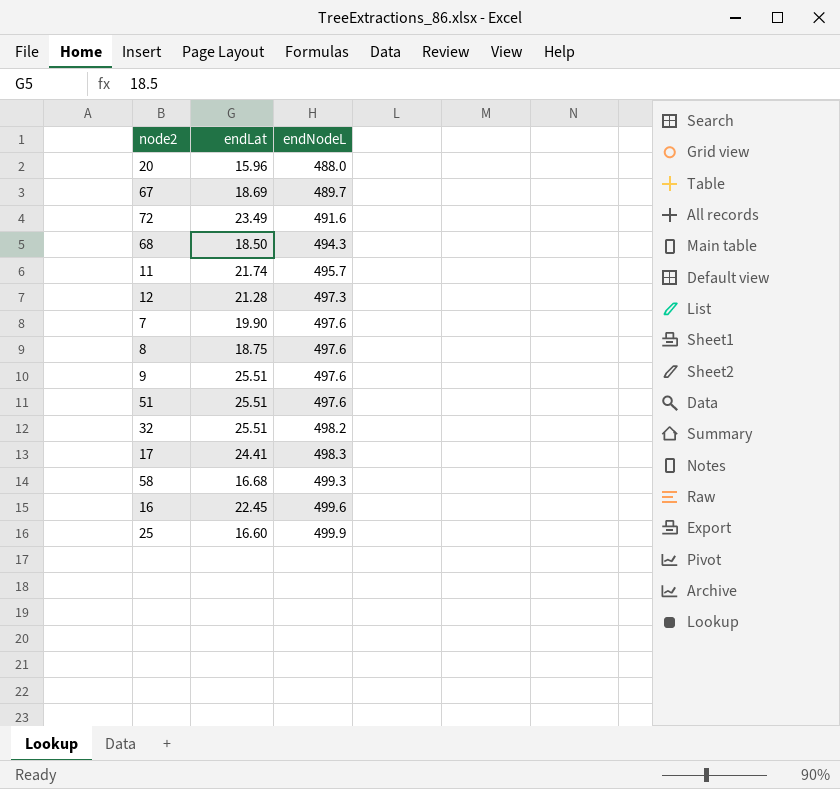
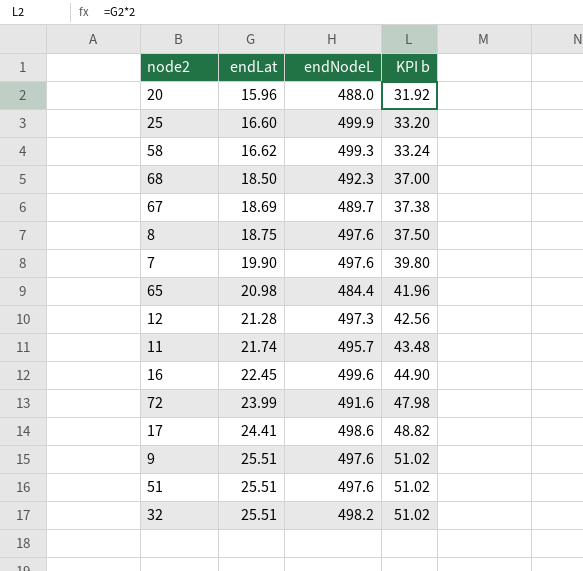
row order: endNodeL ascending -> endLat ascending
column KPI b | formula: none -> [endLat] * 2
58 | endLat: 16.68 -> 16.62
68 | endNodeL: 494.3 -> 492.3
row 65: none -> 20.98 | 484.4 | 41.96
72 | endLat: 23.49 -> 23.99
17 | endNodeL: 498.3 -> 498.6

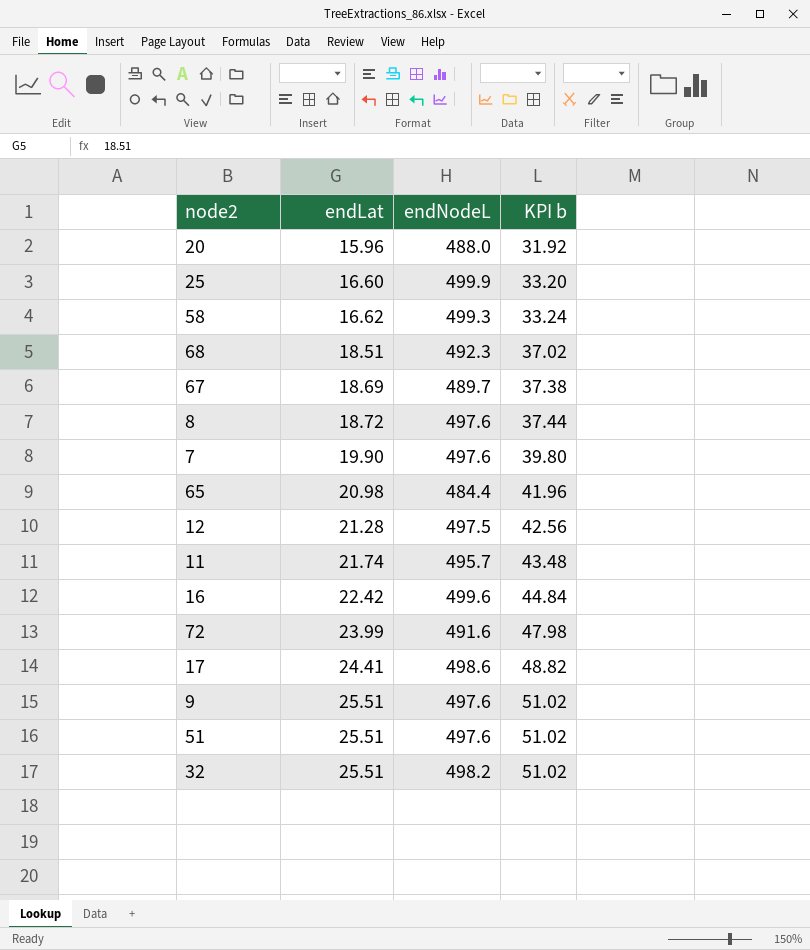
68 | endLat: 18.50 -> 18.51
68 | KPI b: 37.00 -> 37.02
8 | endLat: 18.75 -> 18.72
8 | KPI b: 37.50 -> 37.44
12 | endNodeL: 497.3 -> 497.5
16 | endLat: 22.45 -> 22.42
16 | KPI b: 44.90 -> 44.84

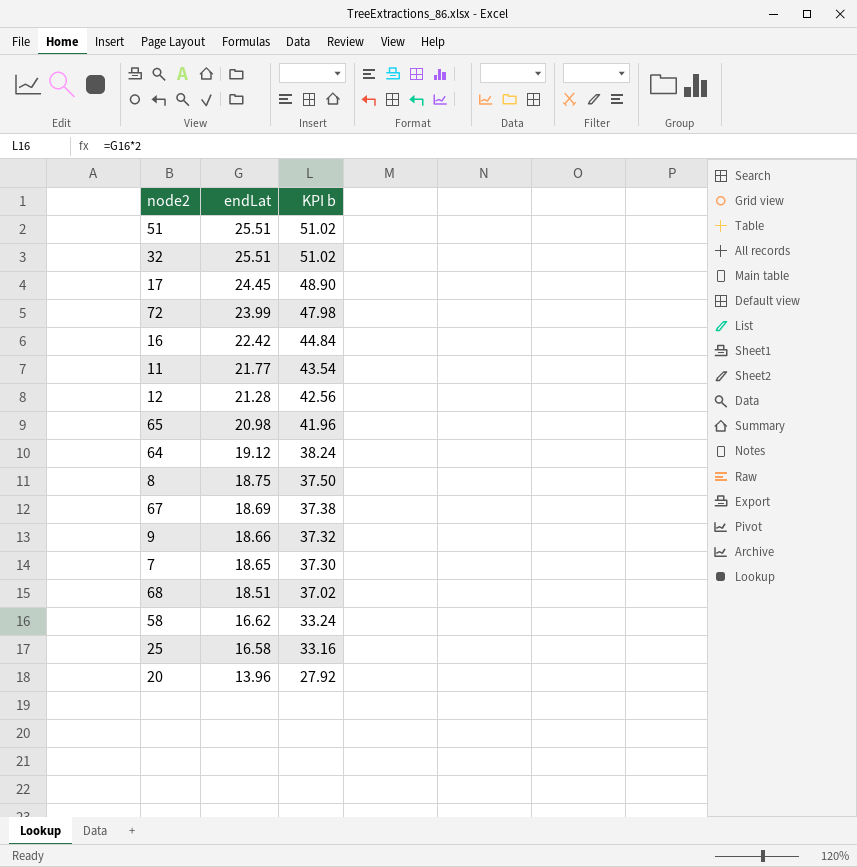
row order: endLat ascending -> endLat descending
column endNodeL | position: 3 -> none
17 | endLat: 24.41 -> 24.45
17 | KPI b: 48.82 -> 48.90
11 | endLat: 21.74 -> 21.77
11 | KPI b: 43.48 -> 43.54
row 64: none -> 19.12 | 38.24
8 | endLat: 18.72 -> 18.75
8 | KPI b: 37.44 -> 37.50
9 | endLat: 25.51 -> 18.66
9 | KPI b: 51.02 -> 37.32
7 | endLat: 19.90 -> 18.65
7 | KPI b: 39.80 -> 37.30
25 | endLat: 16.60 -> 16.58
25 | KPI b: 33.20 -> 33.16
20 | endLat: 15.96 -> 13.96
20 | KPI b: 31.92 -> 27.92

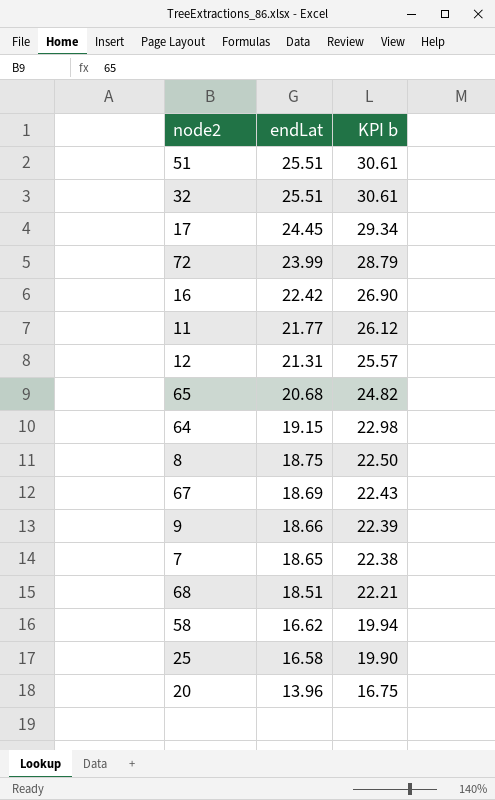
column KPI b | formula: [endLat] * 2 -> [endLat] * 1.2
12 | endLat: 21.28 -> 21.31
65 | endLat: 20.98 -> 20.68
64 | endLat: 19.12 -> 19.15

